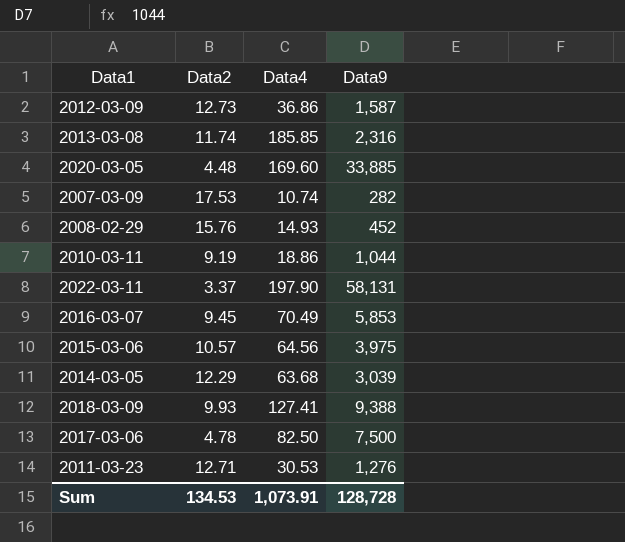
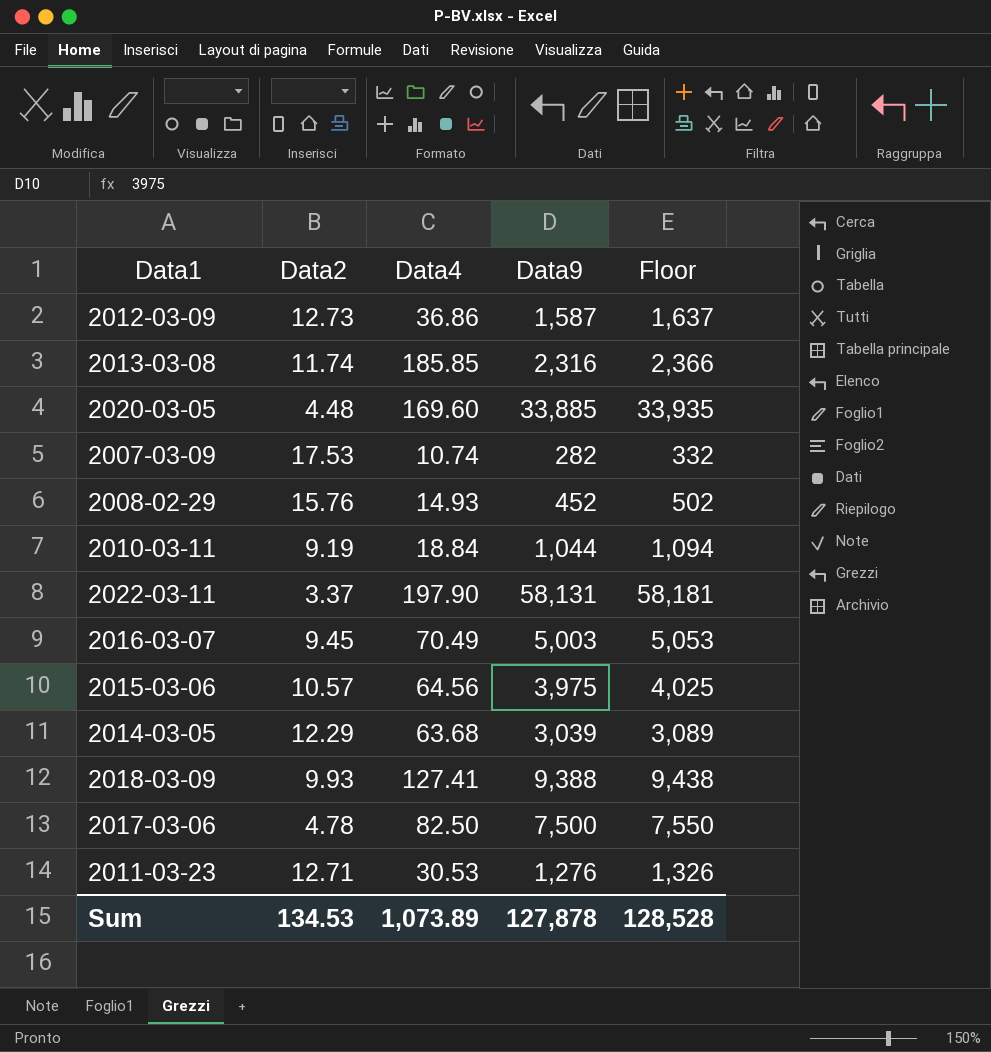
column Floor | formula: none -> [Data9] + 50
2010-03-11 | Data4: 18.86 -> 18.84
2016-03-07 | Data9: 5,853 -> 5,003
Sum | Data4: 1,073.91 -> 1,073.89
Sum | Data9: 128,728 -> 127,878

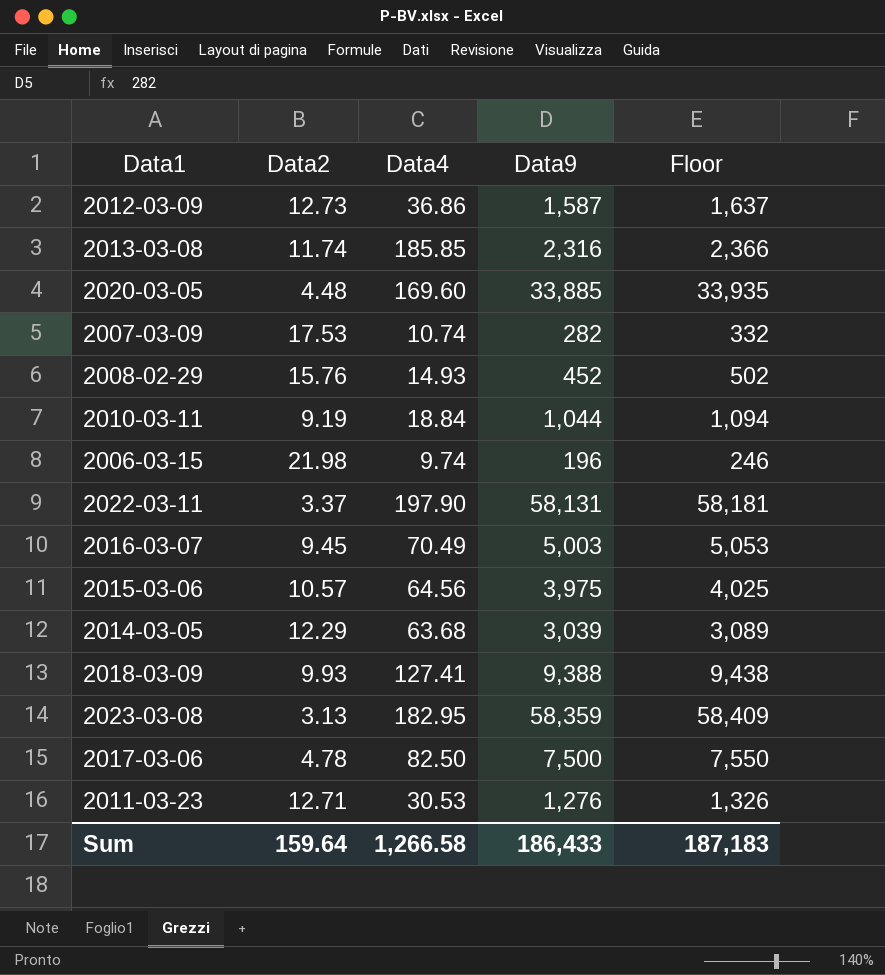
row 2006-03-15: none -> 21.98 | 9.74 | 196 | 246
row 2023-03-08: none -> 3.13 | 182.95 | 58,359 | 58,409
Sum | Data2: 134.53 -> 159.64
Sum | Data4: 1,073.89 -> 1,266.58
Sum | Data9: 127,878 -> 186,433
Sum | Floor: 128,528 -> 187,183

